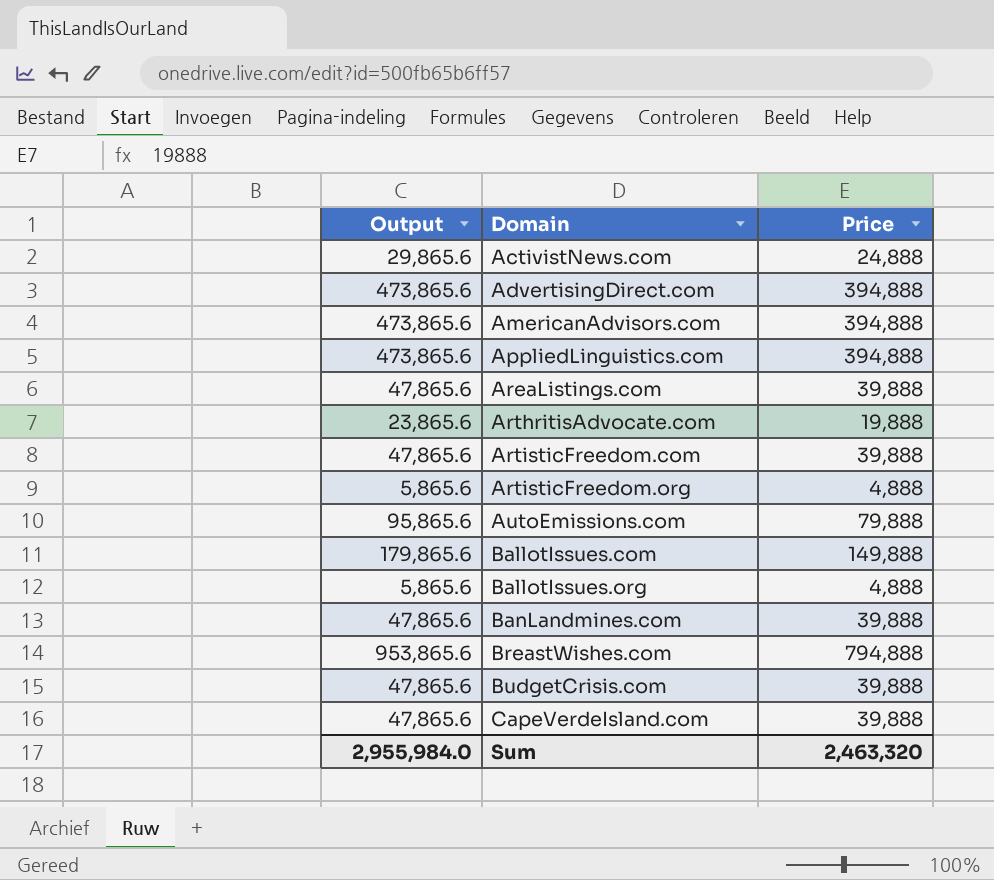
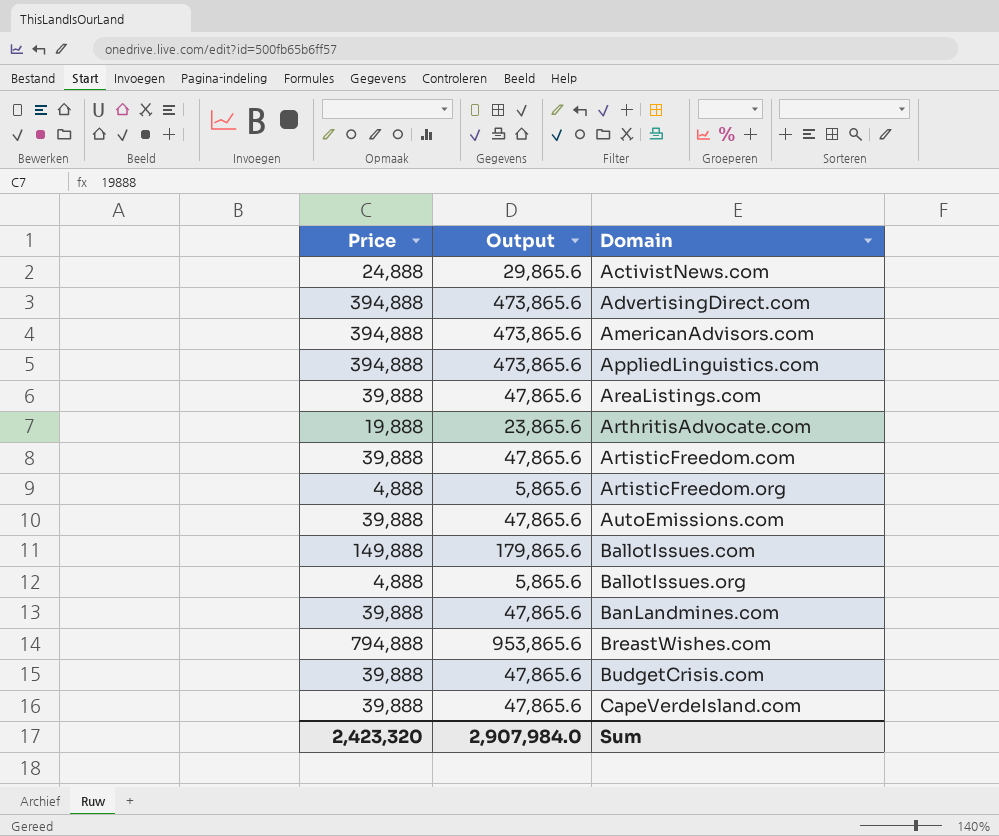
column Price | position: 3 -> 1
AutoEmissions.com | Price: 79,888 -> 39,888
AutoEmissions.com | Output: 95,865.6 -> 47,865.6
Sum | Price: 2,463,320 -> 2,423,320
Sum | Output: 2,955,984.0 -> 2,907,984.0

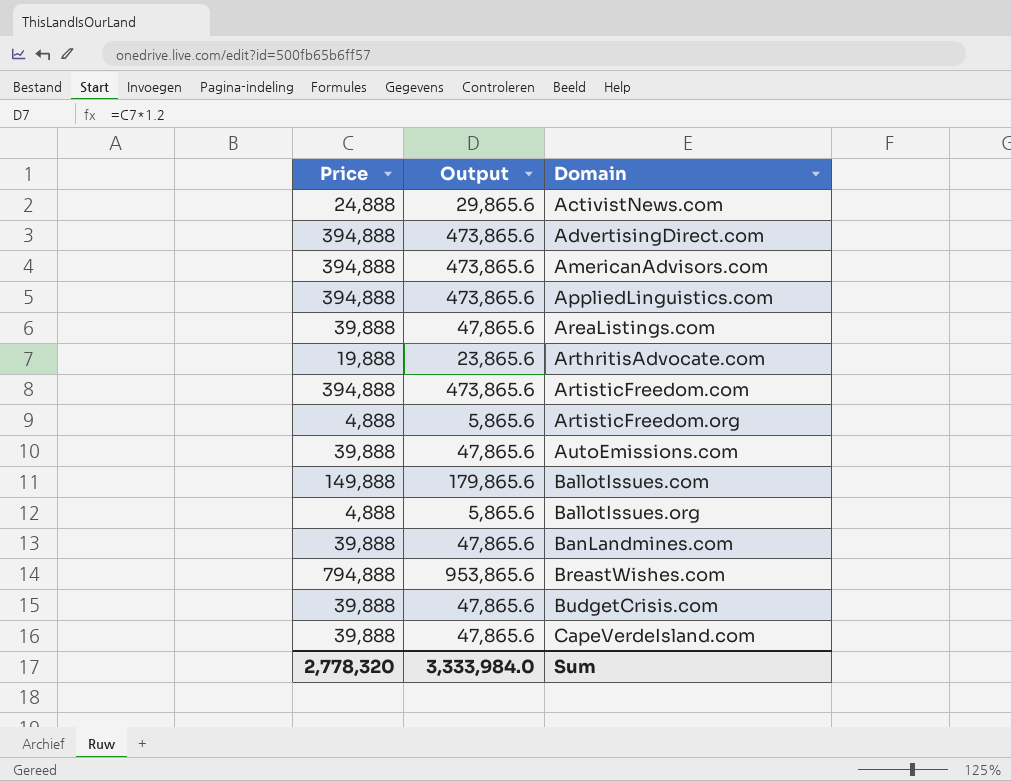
ArtisticFreedom.com | Price: 39,888 -> 394,888
ArtisticFreedom.com | Output: 47,865.6 -> 473,865.6
Sum | Price: 2,423,320 -> 2,778,320
Sum | Output: 2,907,984.0 -> 3,333,984.0

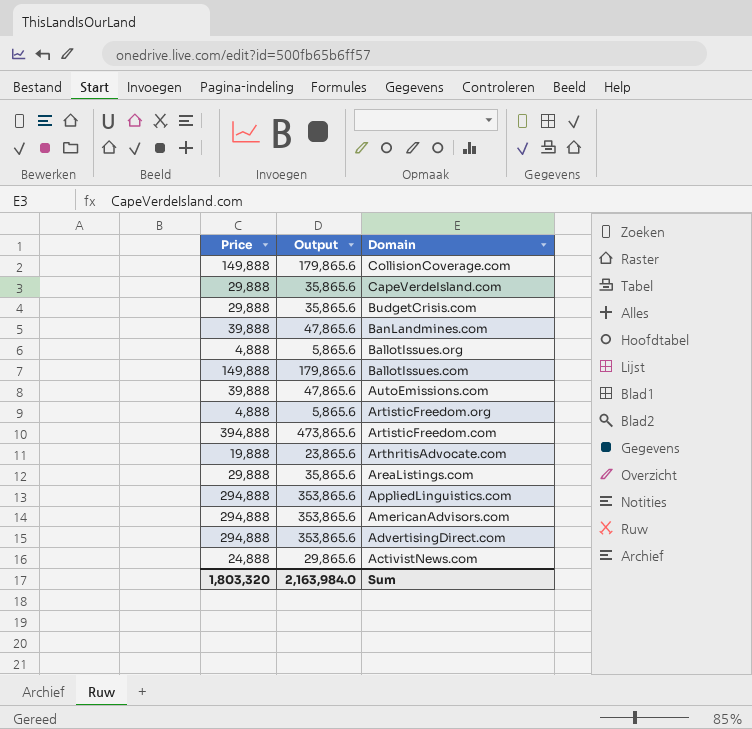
row order: Domain ascending -> Domain descending
row BreastWishes.com: 794,888 | 953,865.6 -> none
row CollisionCoverage.com: none -> 149,888 | 179,865.6
CapeVerdeIsland.com | Price: 39,888 -> 29,888
CapeVerdeIsland.com | Output: 47,865.6 -> 35,865.6
BudgetCrisis.com | Price: 39,888 -> 29,888
BudgetCrisis.com | Output: 47,865.6 -> 35,865.6
AreaListings.com | Price: 39,888 -> 29,888
AreaListings.com | Output: 47,865.6 -> 35,865.6
AppliedLinguistics.com | Price: 394,888 -> 294,888
AppliedLinguistics.com | Output: 473,865.6 -> 353,865.6
AmericanAdvisors.com | Price: 394,888 -> 294,888
AmericanAdvisors.com | Output: 473,865.6 -> 353,865.6
AdvertisingDirect.com | Price: 394,888 -> 294,888
AdvertisingDirect.com | Output: 473,865.6 -> 353,865.6
Sum | Price: 2,778,320 -> 1,803,320
Sum | Output: 3,333,984.0 -> 2,163,984.0

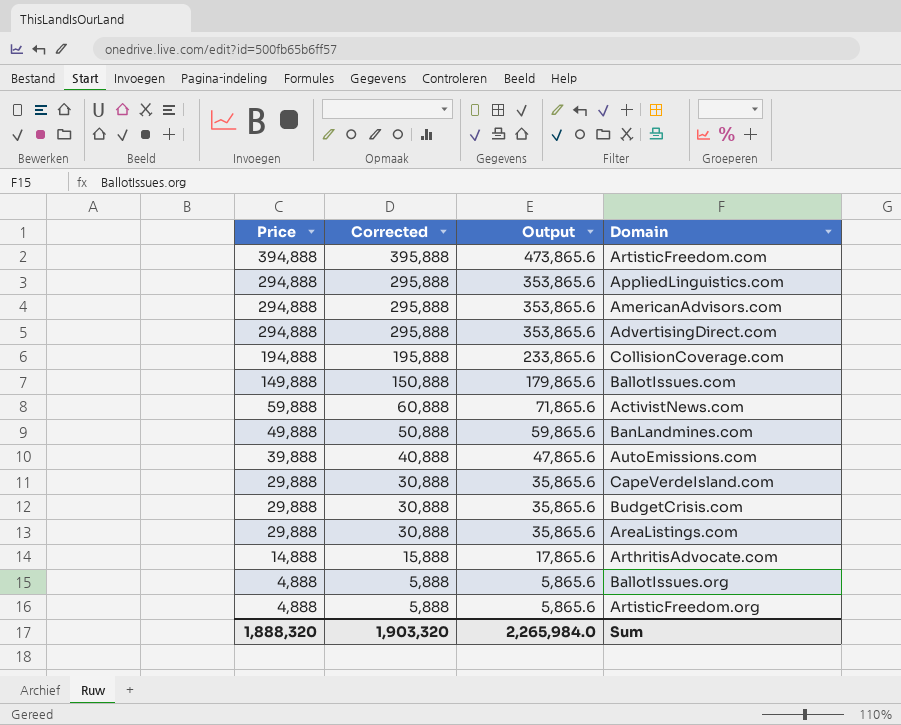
row order: Domain descending -> Price descending
column Corrected | formula: none -> [Price] + 1000
CollisionCoverage.com | Price: 149,888 -> 194,888
CollisionCoverage.com | Output: 179,865.6 -> 233,865.6
ActivistNews.com | Price: 24,888 -> 59,888
ActivistNews.com | Output: 29,865.6 -> 71,865.6
BanLandmines.com | Price: 39,888 -> 49,888
BanLandmines.com | Output: 47,865.6 -> 59,865.6
ArthritisAdvocate.com | Price: 19,888 -> 14,888
ArthritisAdvocate.com | Output: 23,865.6 -> 17,865.6
Sum | Price: 1,803,320 -> 1,888,320
Sum | Output: 2,163,984.0 -> 2,265,984.0

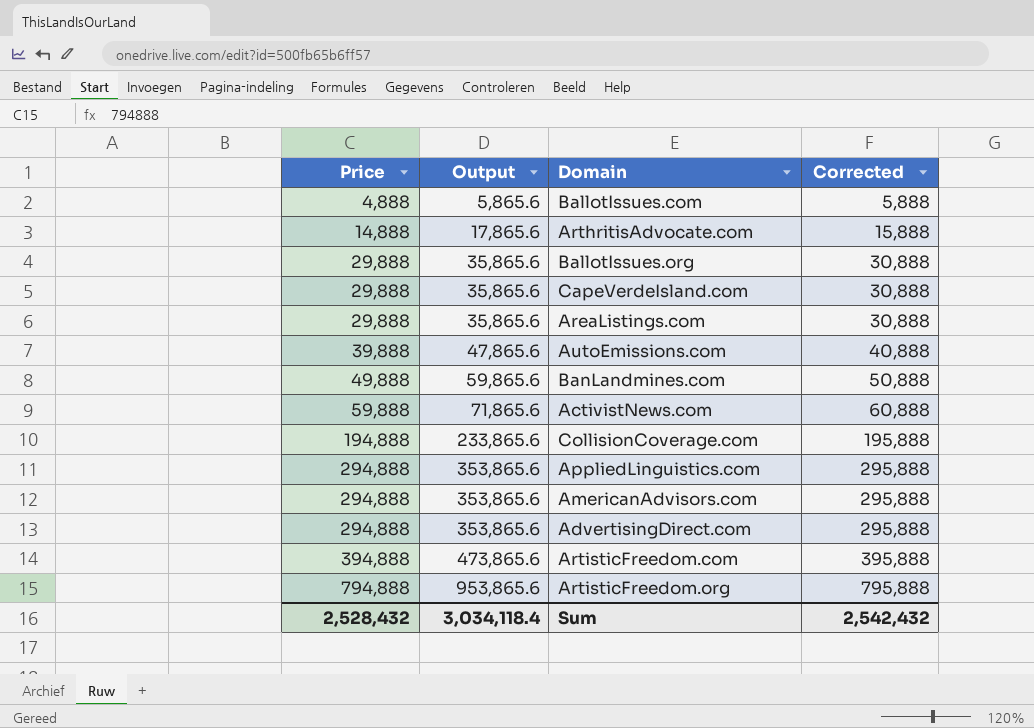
row order: Price descending -> Price ascending
column Corrected | position: 2 -> 4
row BudgetCrisis.com: 29,888 | 30,888 | 35,865.6 -> none
BallotIssues.com | Price: 149,888 -> 4,888
BallotIssues.com | Output: 179,865.6 -> 5,865.6
BallotIssues.com | Corrected: 150,888 -> 5,888
BallotIssues.org | Price: 4,888 -> 29,888
BallotIssues.org | Output: 5,865.6 -> 35,865.6
BallotIssues.org | Corrected: 5,888 -> 30,888
ArtisticFreedom.org | Price: 4,888 -> 794,888
ArtisticFreedom.org | Output: 5,865.6 -> 953,865.6
ArtisticFreedom.org | Corrected: 5,888 -> 795,888
Sum | Price: 1,888,320 -> 2,528,432
Sum | Output: 2,265,984.0 -> 3,034,118.4
Sum | Corrected: 1,903,320 -> 2,542,432

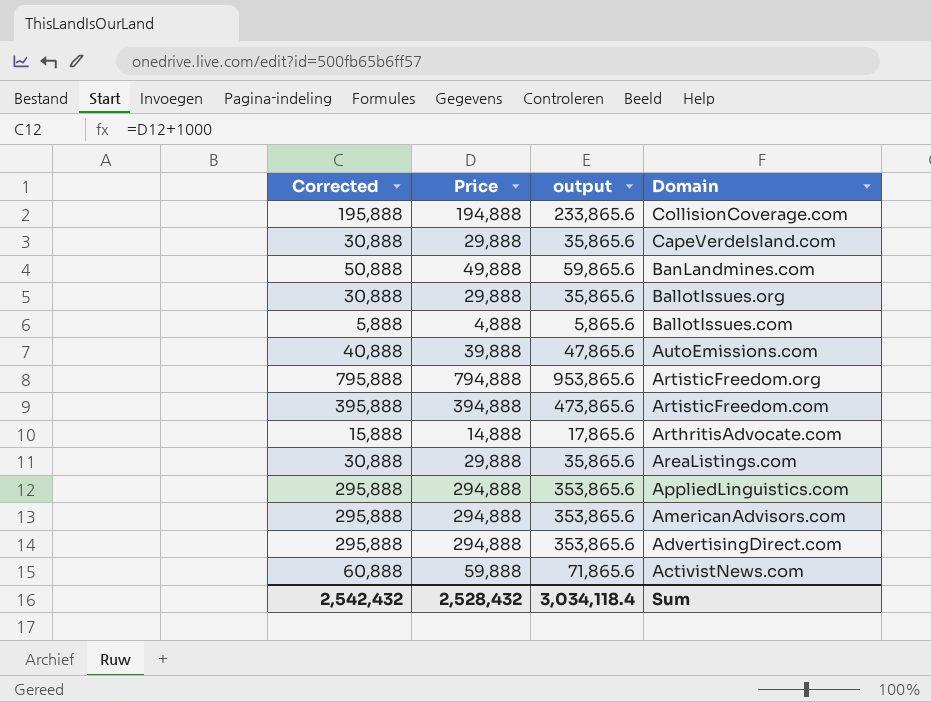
row order: Price ascending -> Domain descending
column Corrected | position: 4 -> 1
column name: Output -> output

